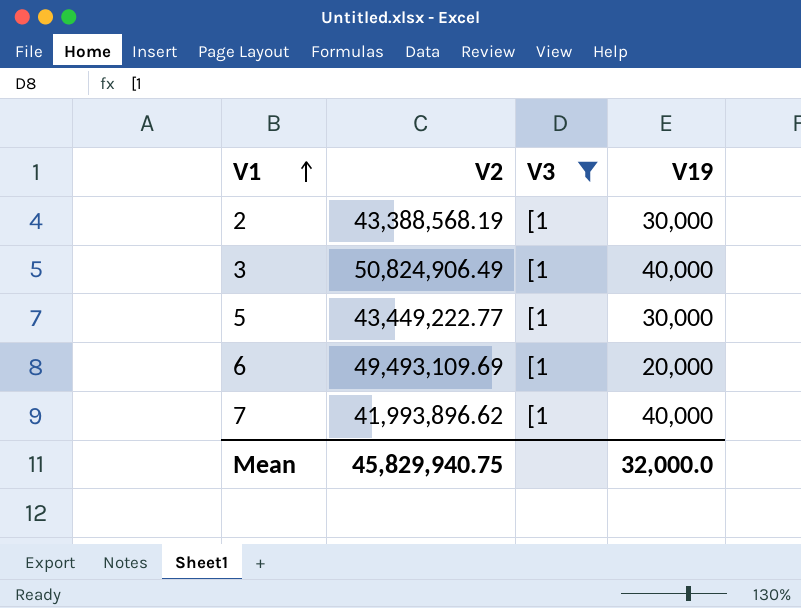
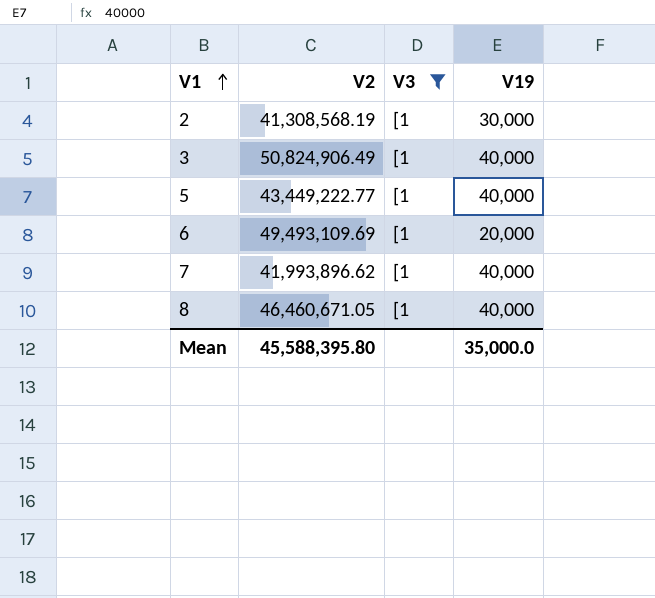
2 | V2: 43,388,568.19 -> 41,308,568.19
5 | V19: 30,000 -> 40,000
row 8: none -> 46,460,671.05 | [1 | 40,000
Mean | V2: 45,829,940.75 -> 45,588,395.80
Mean | V19: 32,000.0 -> 35,000.0

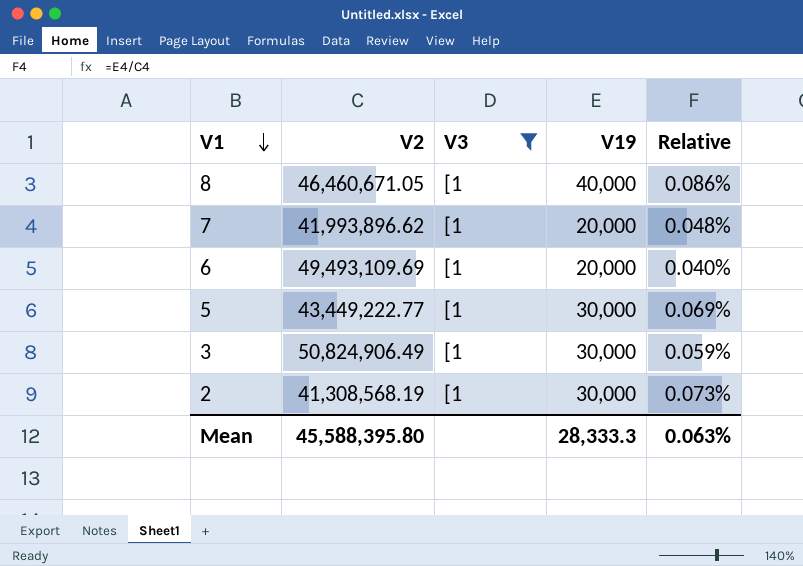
row order: V1 ascending -> V1 descending
column Relative | formula: none -> [V19] / [V2]
7 | V19: 40,000 -> 20,000
5 | V19: 40,000 -> 30,000
3 | V19: 40,000 -> 30,000
Mean | V19: 35,000.0 -> 28,333.3

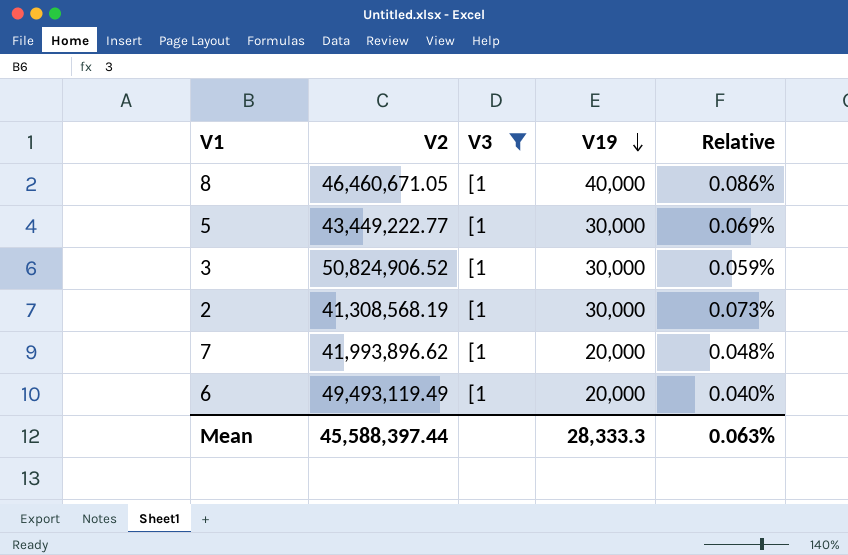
row order: V1 descending -> V19 descending
3 | V2: 50,824,906.49 -> 50,824,906.52
6 | V2: 49,493,109.69 -> 49,493,119.49
Mean | V2: 45,588,395.80 -> 45,588,397.44

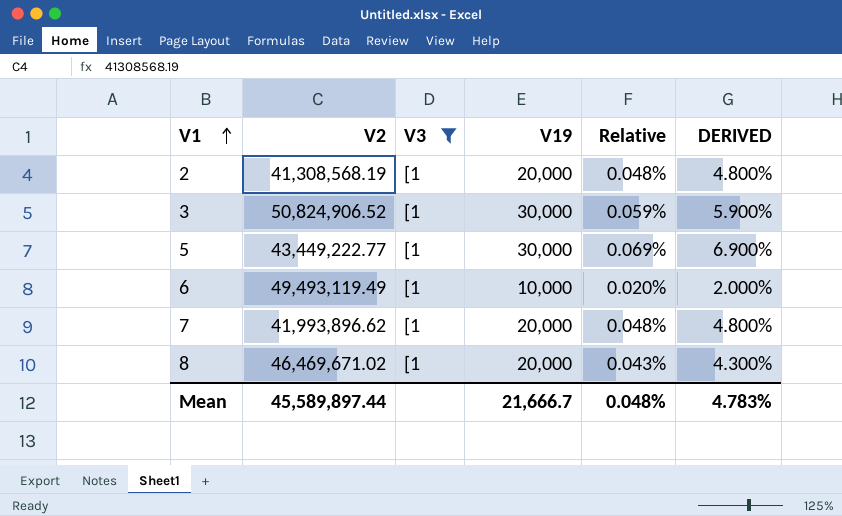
row order: V19 descending -> V1 ascending
column DERIVED | formula: none -> [Relative] * 100
2 | V19: 30,000 -> 20,000
2 | Relative: 0.073% -> 0.048%
6 | V19: 20,000 -> 10,000
6 | Relative: 0.040% -> 0.020%
8 | V2: 46,460,671.05 -> 46,469,671.02
8 | V19: 40,000 -> 20,000
8 | Relative: 0.086% -> 0.043%
Mean | V2: 45,588,397.44 -> 45,589,897.44
Mean | V19: 28,333.3 -> 21,666.7
Mean | Relative: 0.063% -> 0.048%

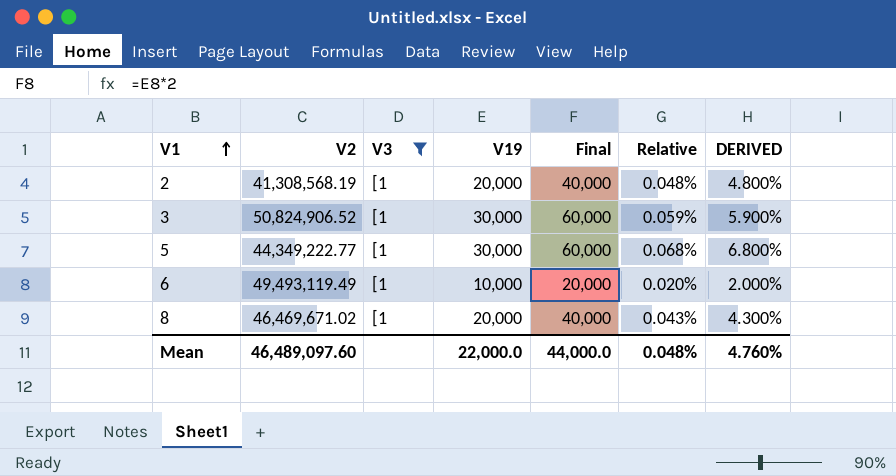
column Final | formula: none -> [V19] * 2
row 7: 41,993,896.62 | [1 | 20,000 | 0.048% | 4.800% -> none
5 | V2: 43,449,222.77 -> 44,349,222.77
5 | Relative: 0.069% -> 0.068%
5 | DERIVED: 6.900% -> 6.800%
Mean | V2: 45,589,897.44 -> 46,489,097.60
Mean | V19: 21,666.7 -> 22,000.0
Mean | DERIVED: 4.783% -> 4.760%

